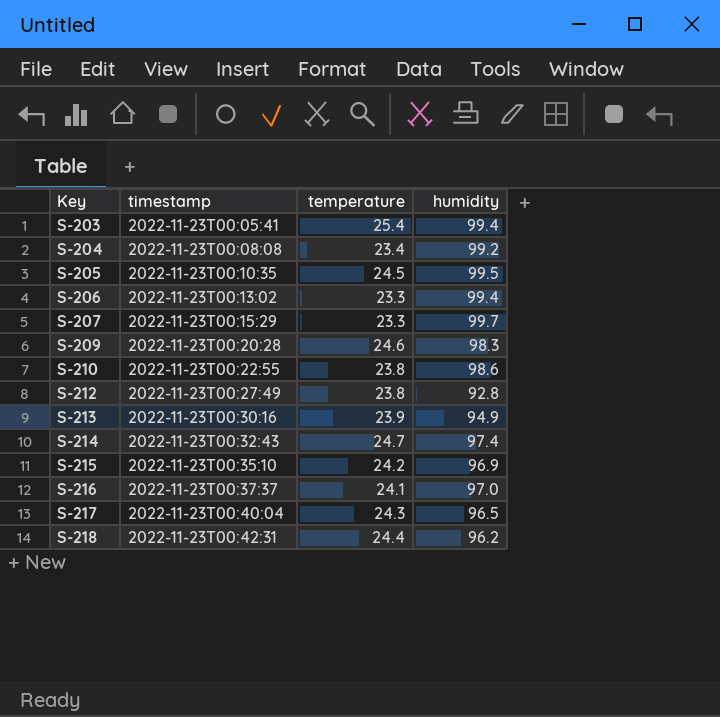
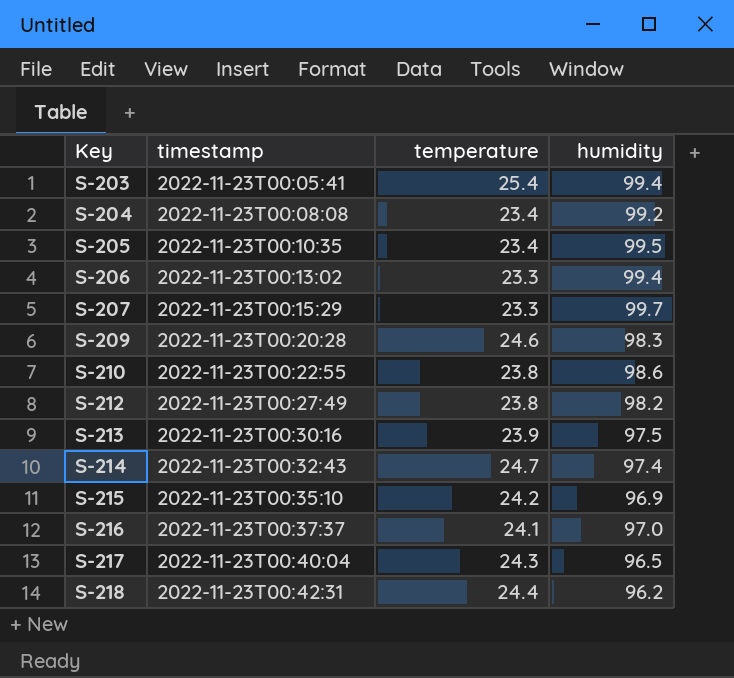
S-205 | temperature: 24.5 -> 23.4
S-212 | humidity: 92.8 -> 98.2
S-213 | humidity: 94.9 -> 97.5

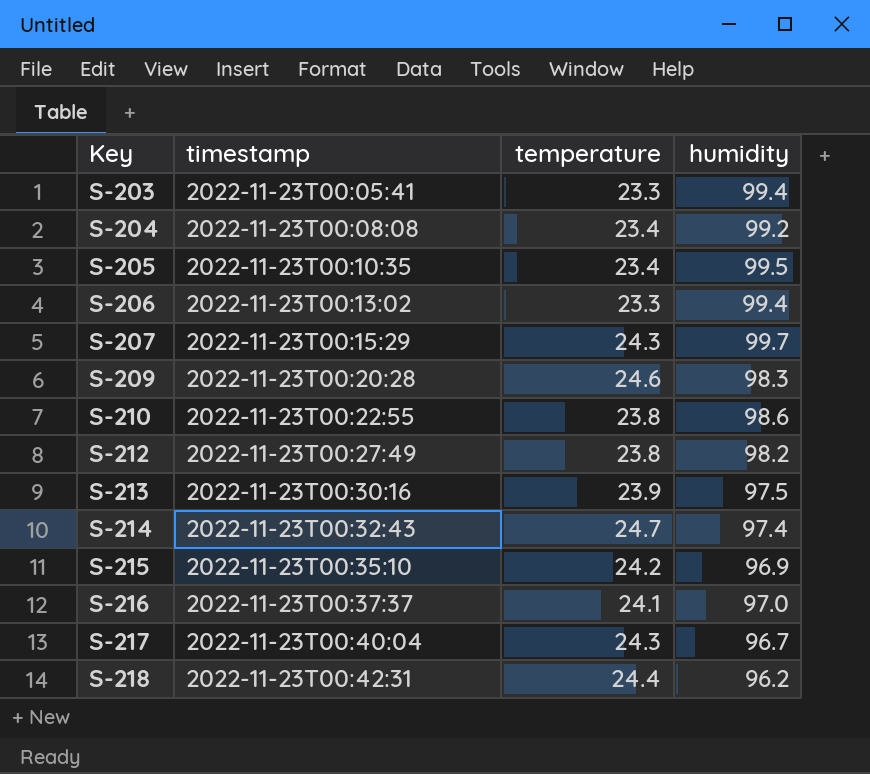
S-203 | temperature: 25.4 -> 23.3
S-207 | temperature: 23.3 -> 24.3
S-217 | humidity: 96.5 -> 96.7

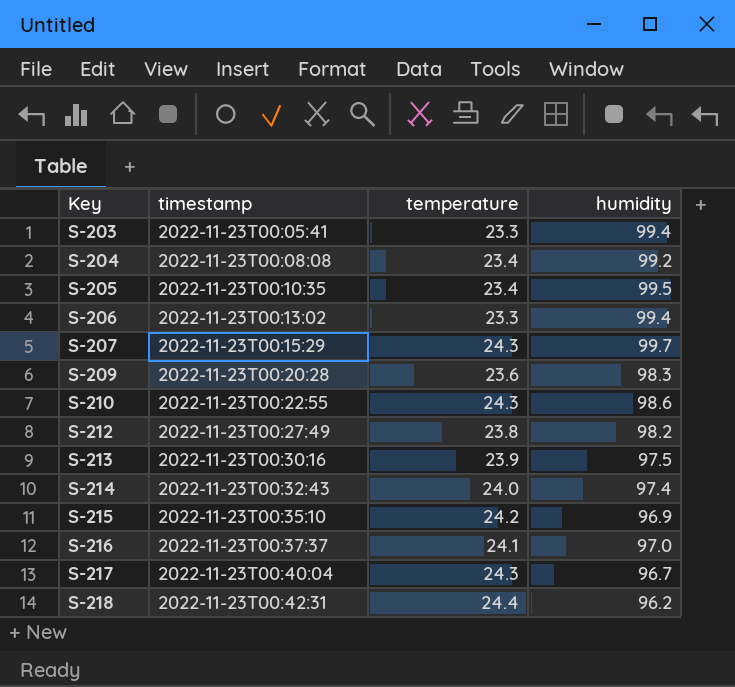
S-209 | temperature: 24.6 -> 23.6
S-210 | temperature: 23.8 -> 24.3
S-214 | temperature: 24.7 -> 24.0

